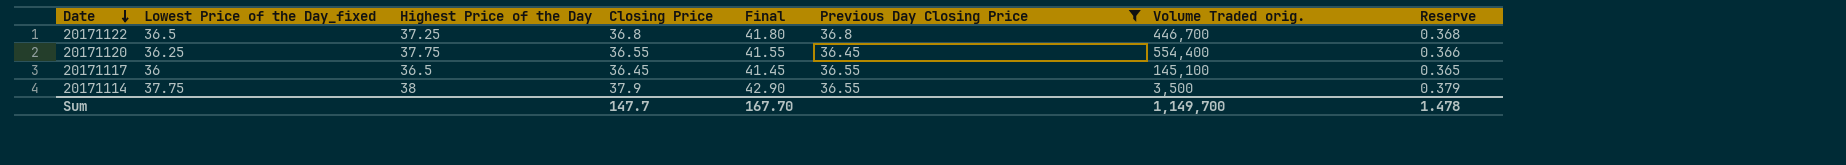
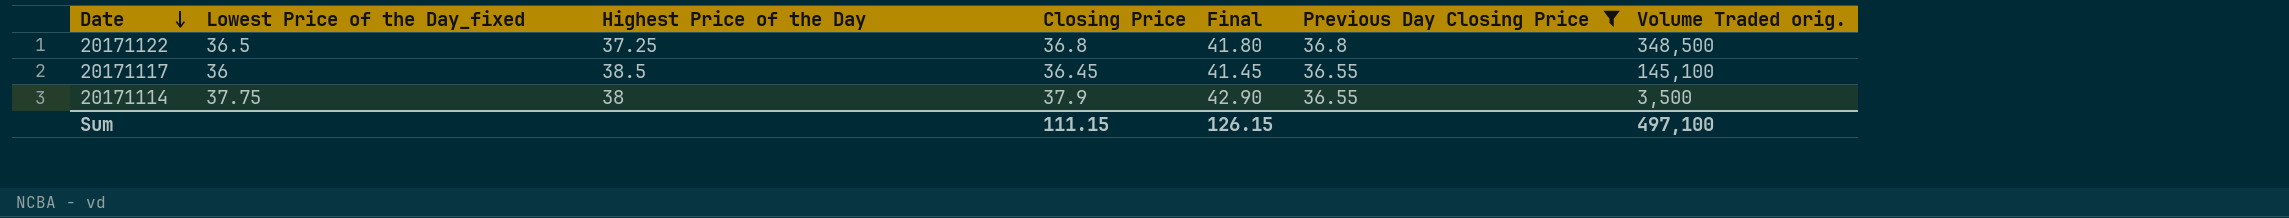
column Reserve | formula: [Closing Price] * 0.01 -> none
row 20171120: 36.25 | 37.75 | 36.55 | 41.55 | 36.45 | 554,400 | 0.366 -> none
20171122 | Volume Traded orig.: 446,700 -> 348,500
20171117 | Highest Price of the Day: 36.5 -> 38.5
Sum | Closing Price: 147.7 -> 111.15
Sum | Final: 167.70 -> 126.15
Sum | Volume Traded orig.: 1,149,700 -> 497,100

